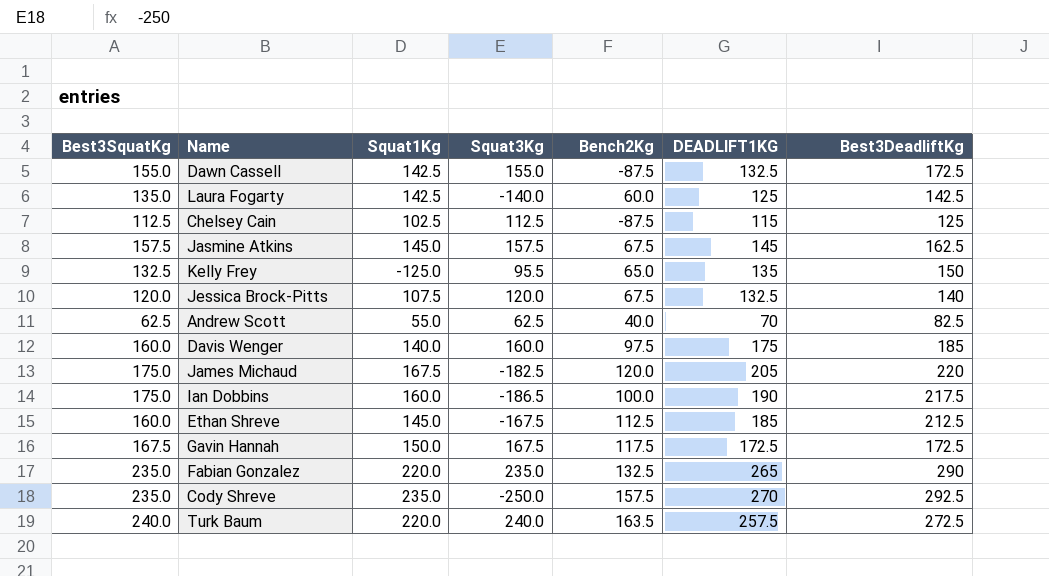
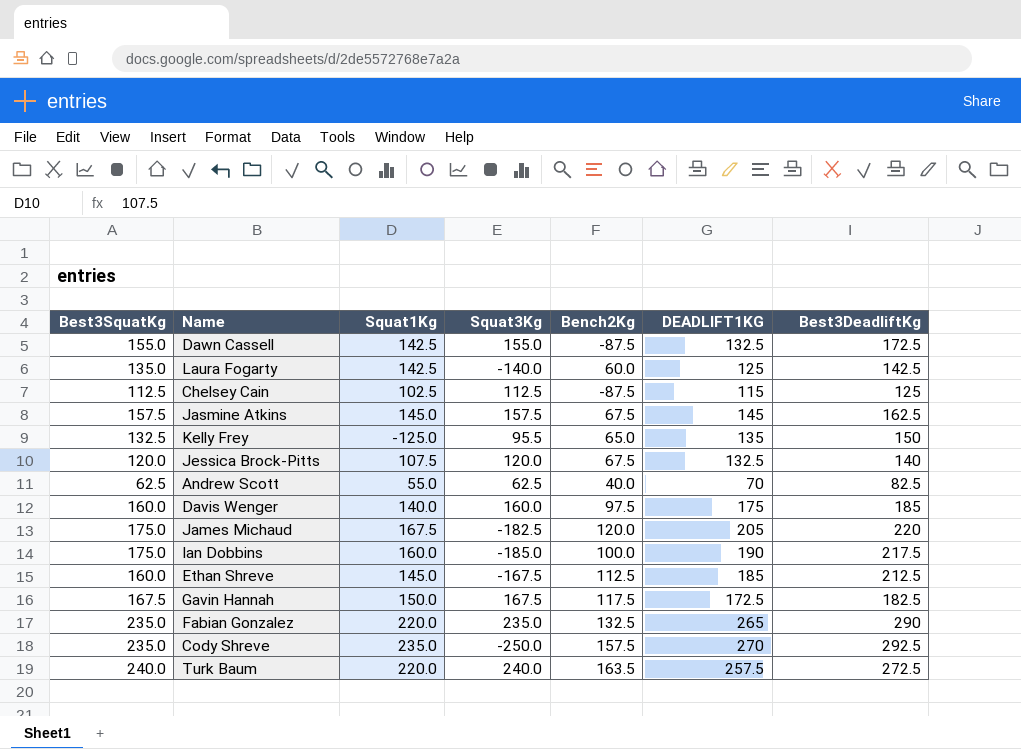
Ian Dobbins | Squat3Kg: -186.5 -> -185.0
Gavin Hannah | Best3DeadliftKg: 172.5 -> 182.5

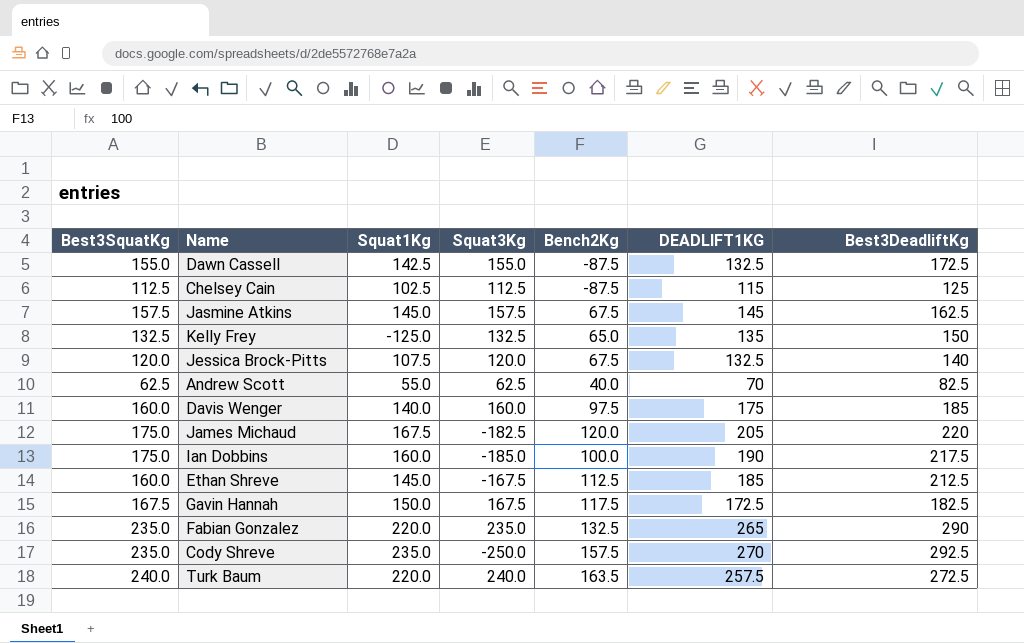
row Laura Fogarty: 135.0 | 142.5 | -140.0 | 60.0 | 125 | 142.5 -> none
Kelly Frey | Squat3Kg: 95.5 -> 132.5

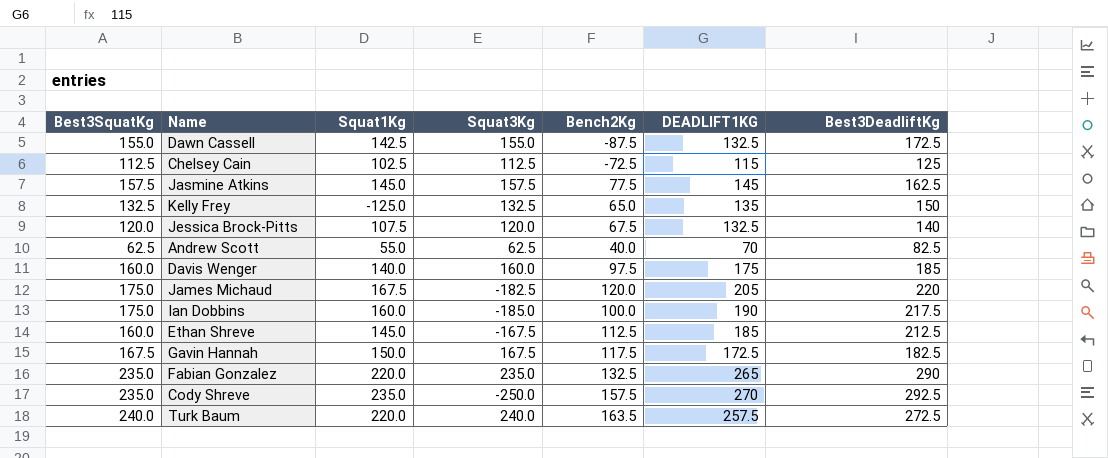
Chelsey Cain | Bench2Kg: -87.5 -> -72.5
Jasmine Atkins | Bench2Kg: 67.5 -> 77.5

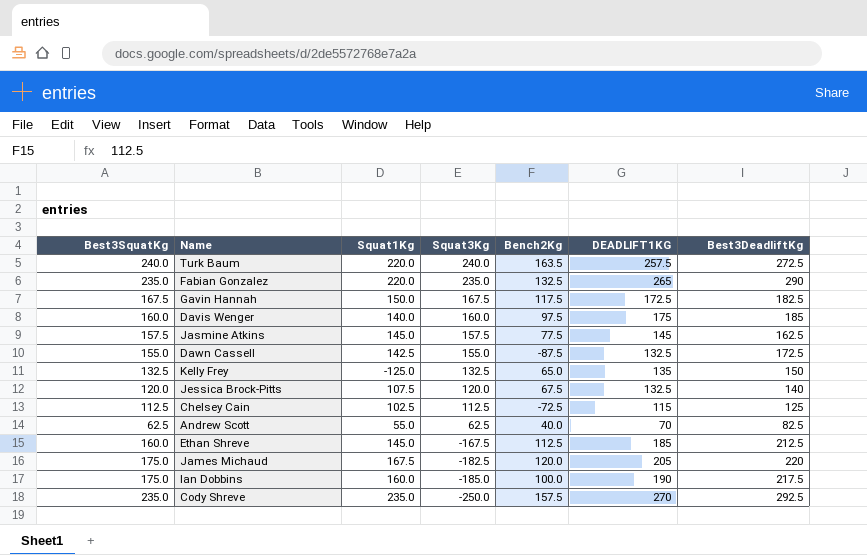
row order: none -> Squat3Kg descending

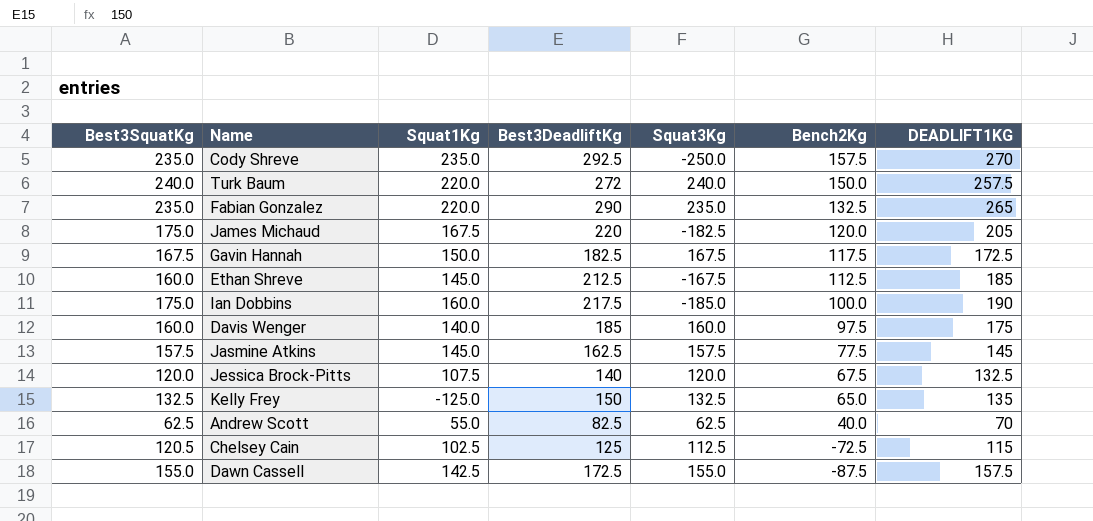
row order: Squat3Kg descending -> Bench2Kg descending
column Best3DeadliftKg | position: 7 -> 4
Turk Baum | Best3DeadliftKg: 272.5 -> 272
Turk Baum | Bench2Kg: 163.5 -> 150.0
Chelsey Cain | Best3SquatKg: 112.5 -> 120.5
Dawn Cassell | DEADLIFT1KG: 132.5 -> 157.5

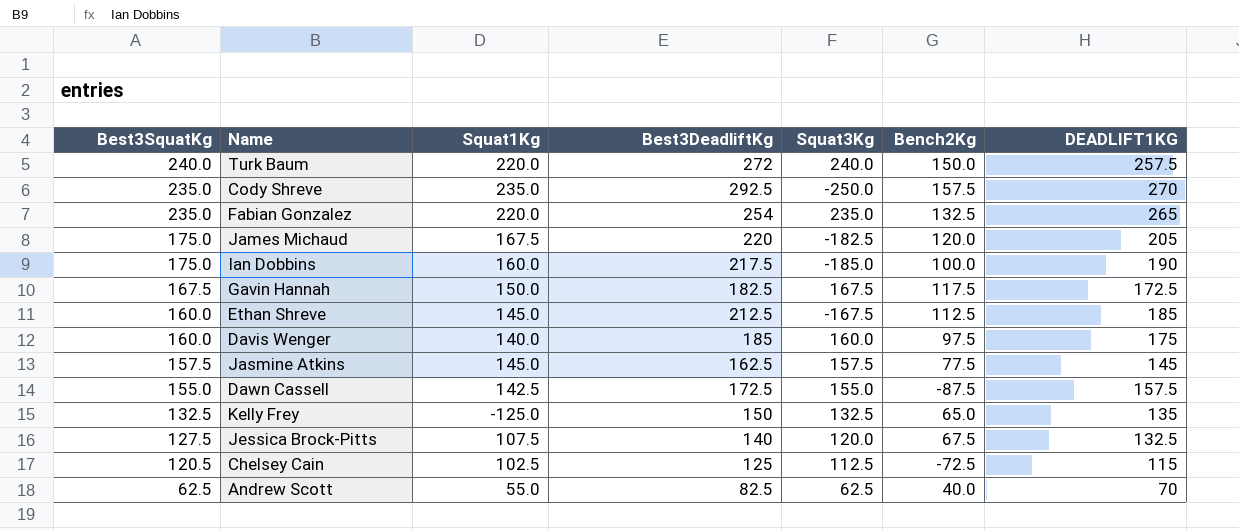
row order: Bench2Kg descending -> Best3SquatKg descending
Fabian Gonzalez | Best3DeadliftKg: 290 -> 254
Jessica Brock-Pitts | Best3SquatKg: 120.0 -> 127.5

